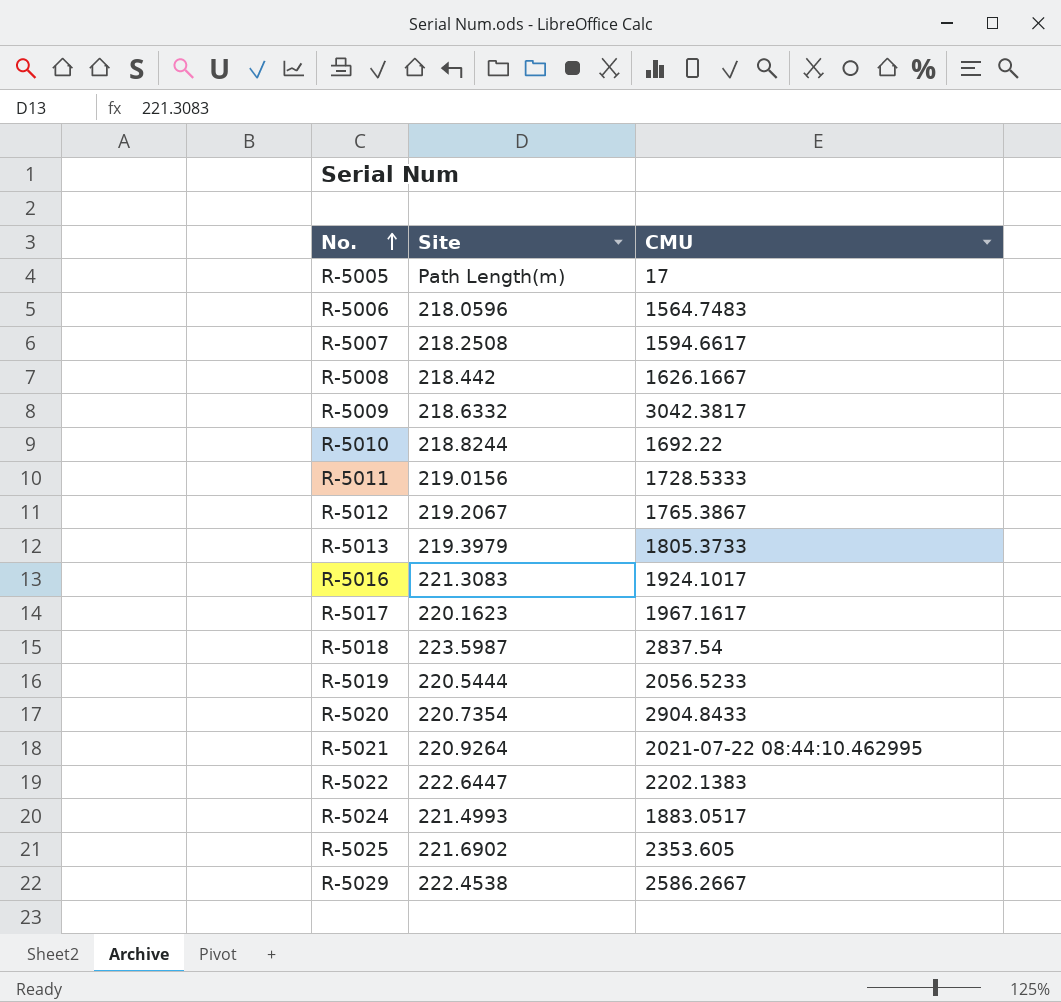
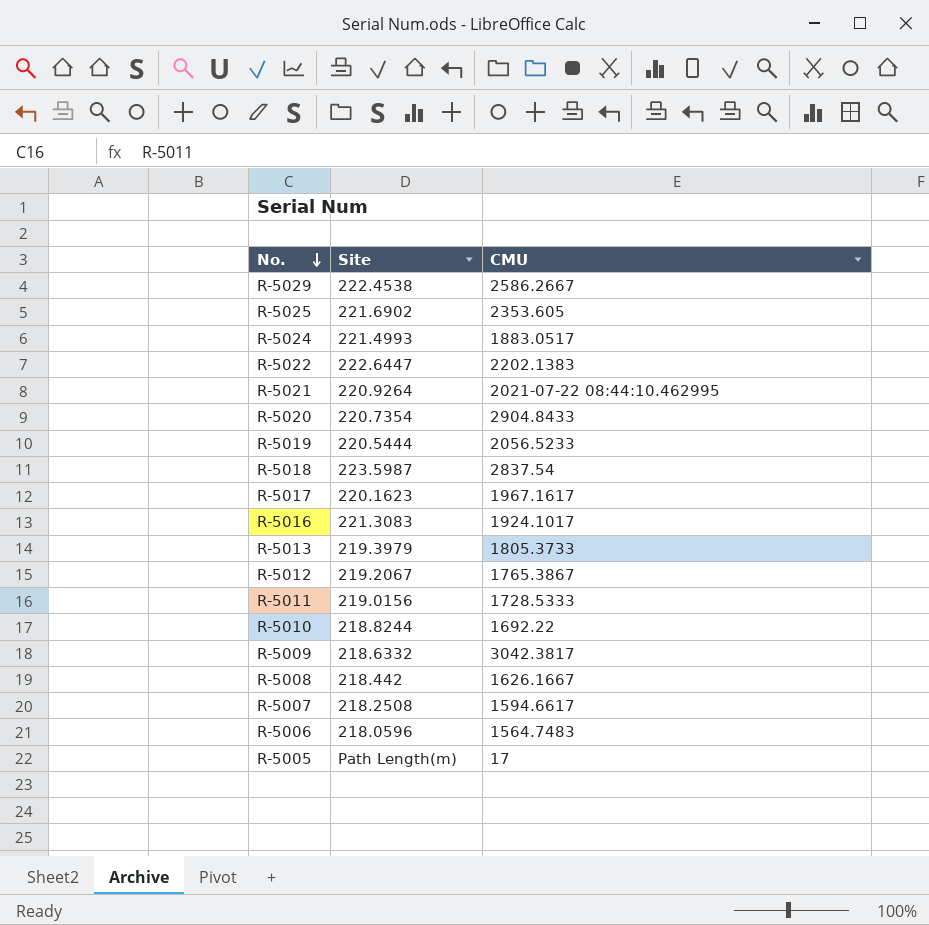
row order: No. ascending -> No. descending

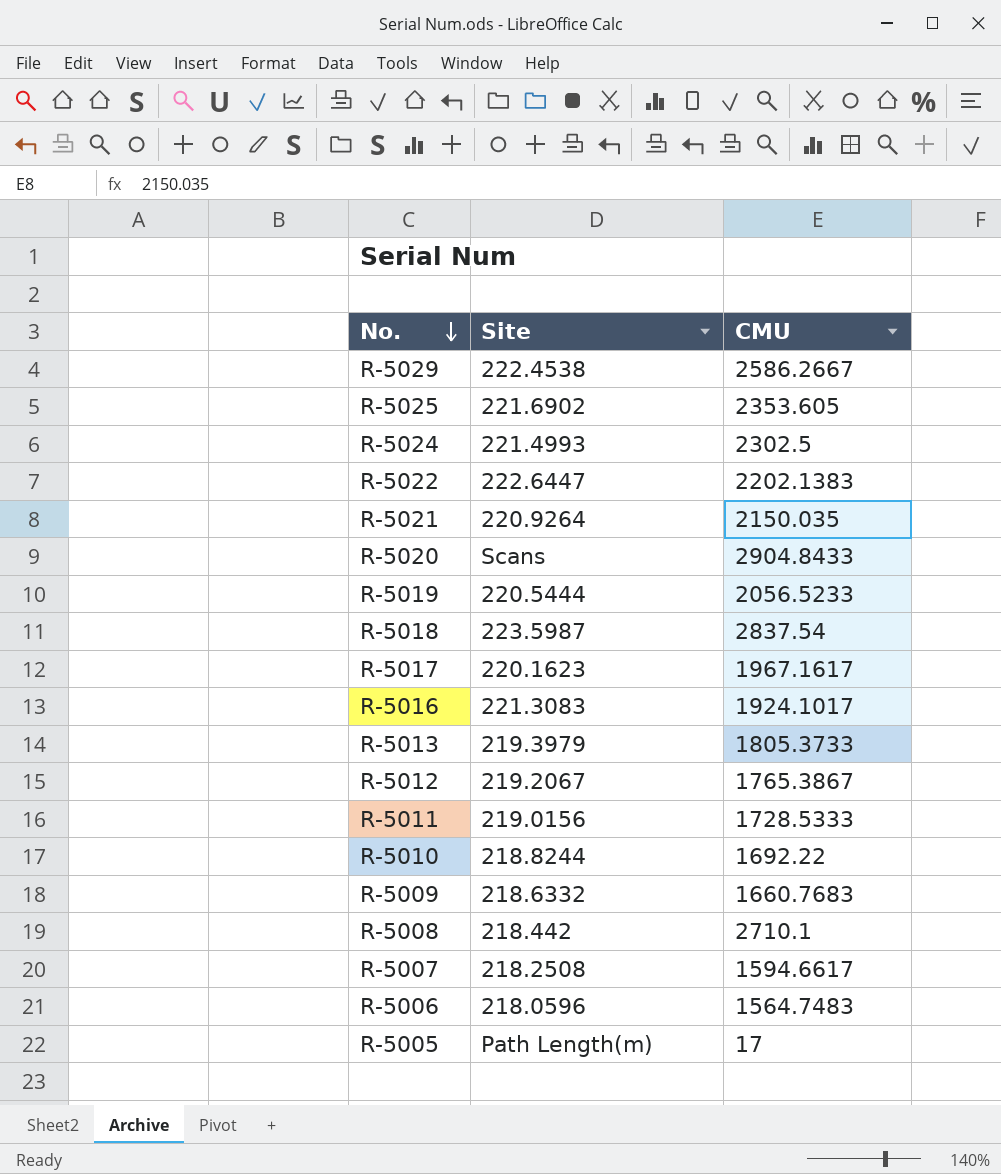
R-5024 | CMU: 1883.0517 -> 2302.5
R-5021 | CMU: 2021-07-22 08:44:10.462995 -> 2150.035
R-5020 | Site: 220.7354 -> Scans
R-5009 | CMU: 3042.3817 -> 1660.7683
R-5008 | CMU: 1626.1667 -> 2710.1

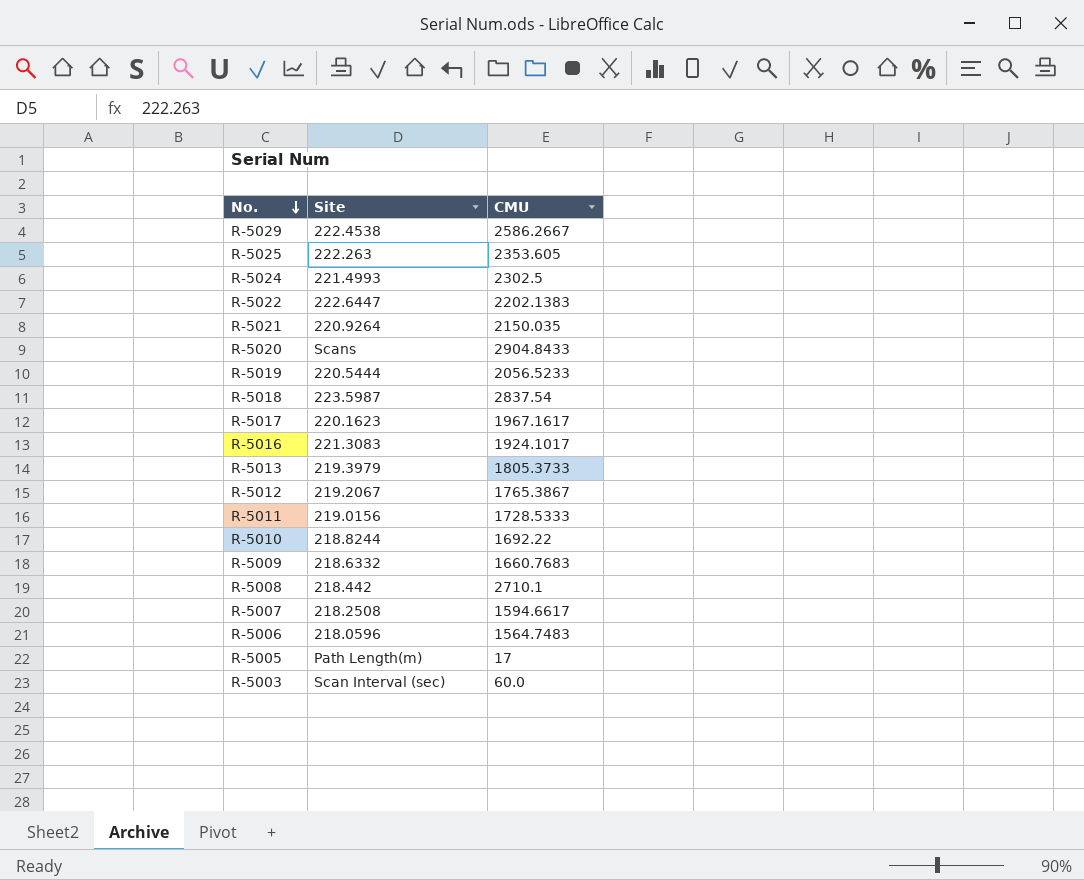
R-5025 | Site: 221.6902 -> 222.263
row R-5003: none -> Scan Interval (sec) | 60.0

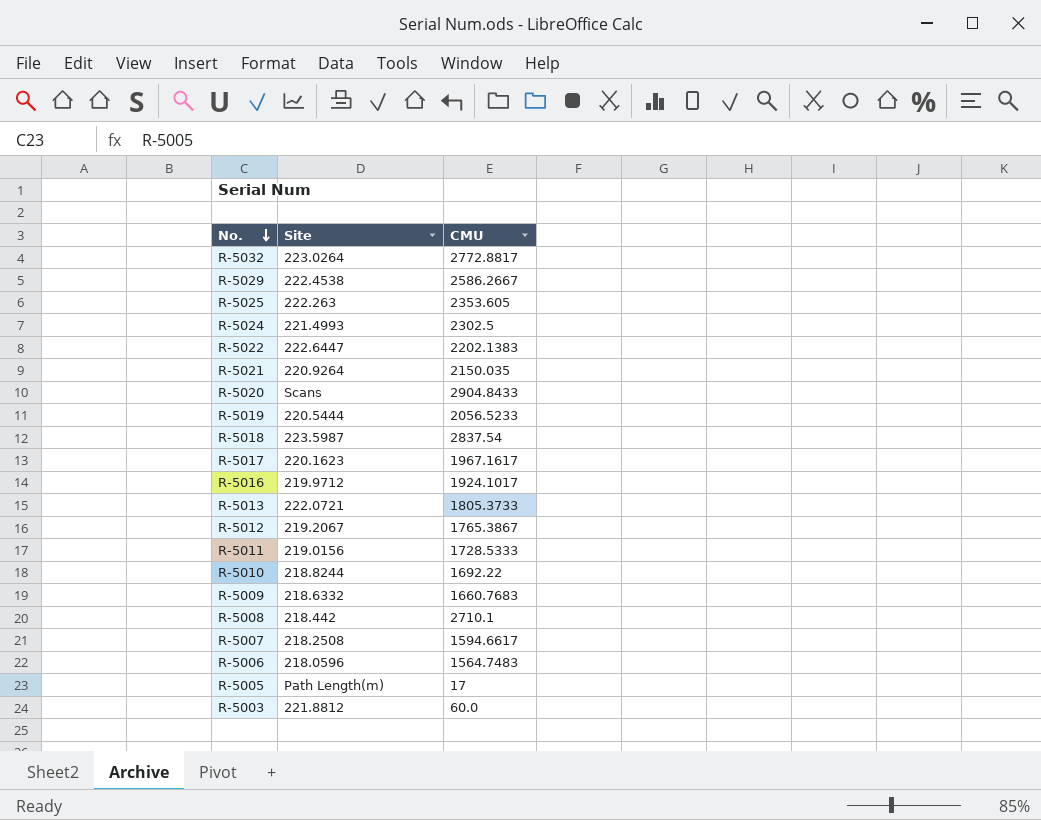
row R-5032: none -> 223.0264 | 2772.8817
R-5016 | Site: 221.3083 -> 219.9712
R-5013 | Site: 219.3979 -> 222.0721
R-5003 | Site: Scan Interval (sec) -> 221.8812

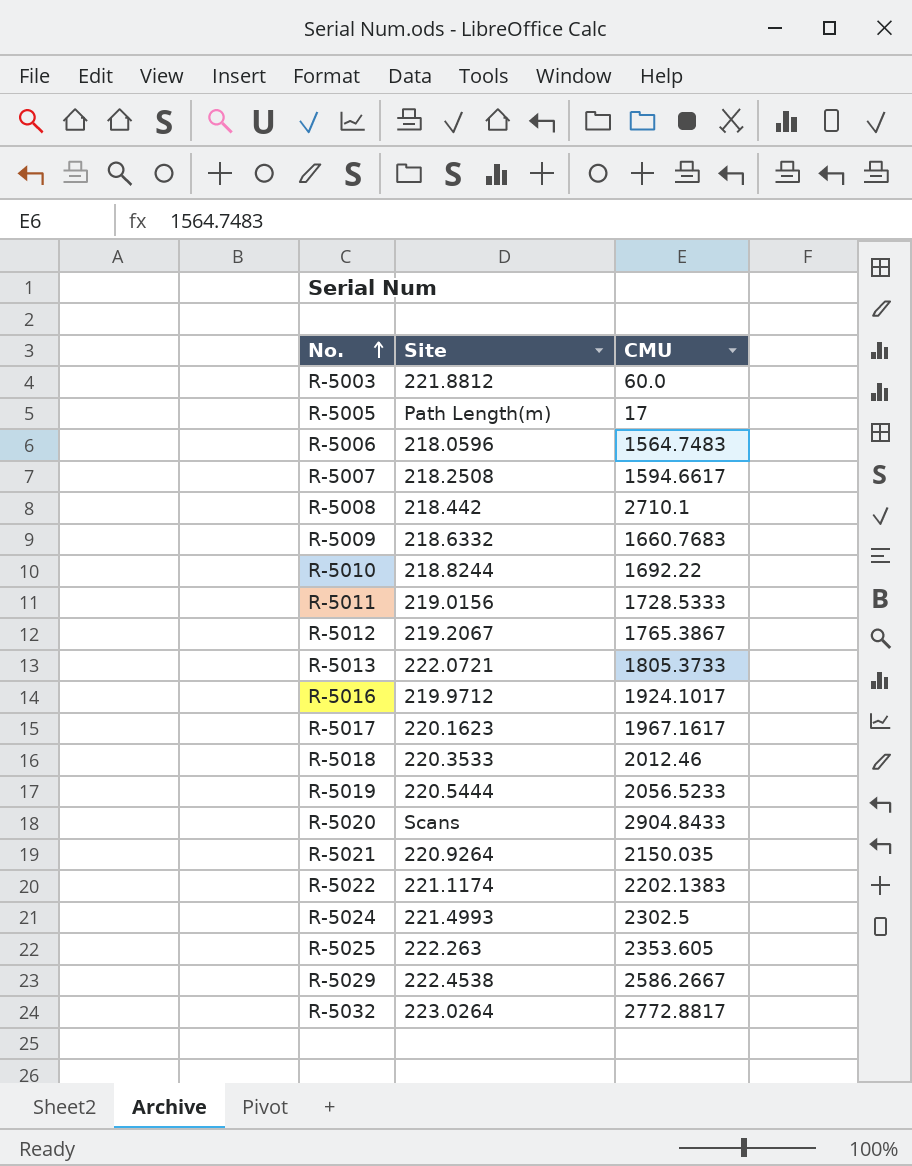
row order: No. descending -> No. ascending
R-5018 | Site: 223.5987 -> 220.3533
R-5018 | CMU: 2837.54 -> 2012.46
R-5022 | Site: 222.6447 -> 221.1174

